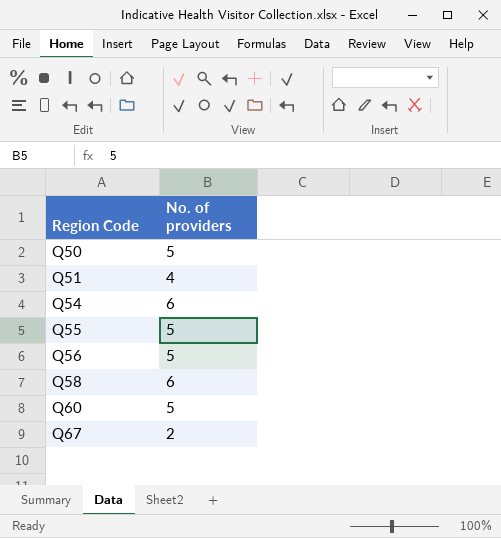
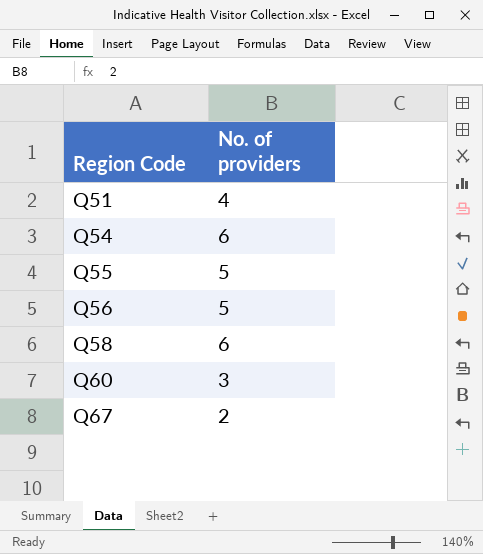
row Q50: 5 -> none
Q60 | No. of providers: 5 -> 3

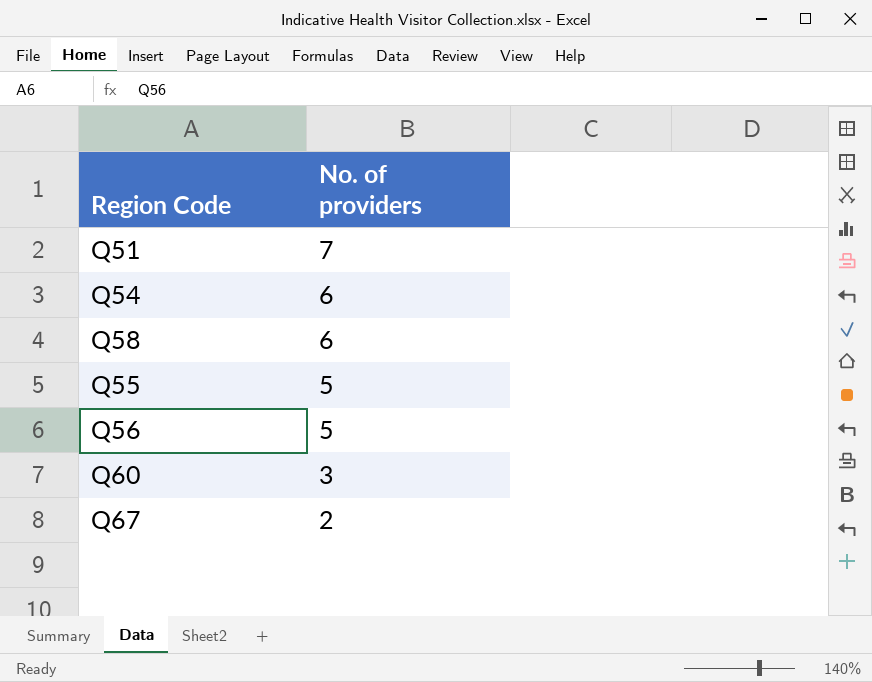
row order: Region Code ascending -> No. of providers descending
Q51 | No. of providers: 4 -> 7

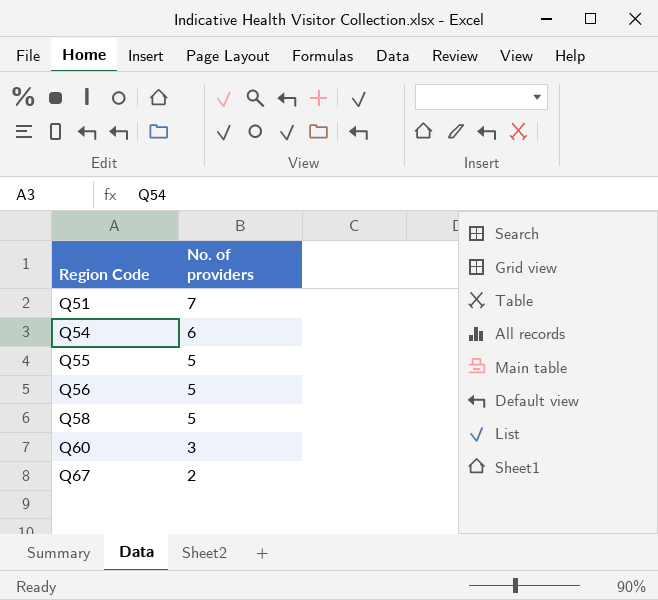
row order: No. of providers descending -> Region Code ascending
Q58 | No. of providers: 6 -> 5

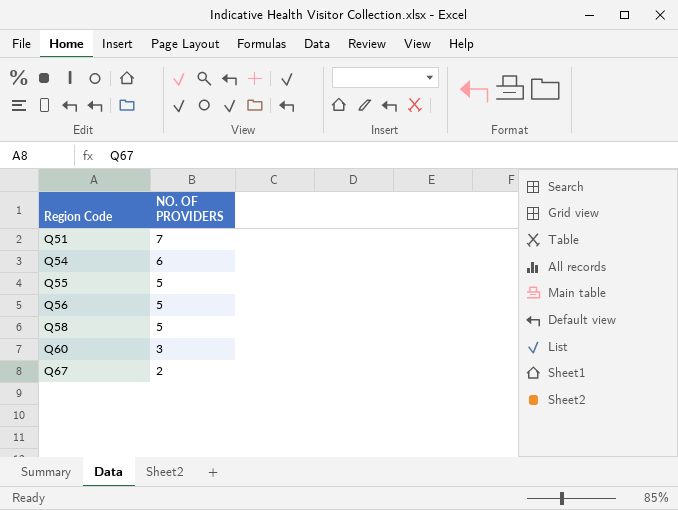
column name: No. of providers -> NO. OF PROVIDERS

